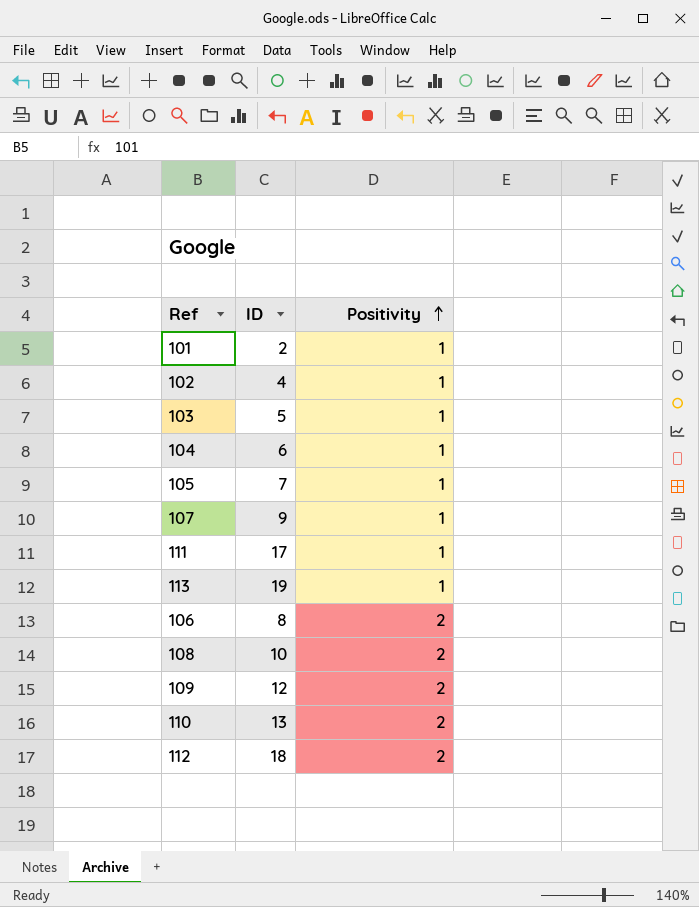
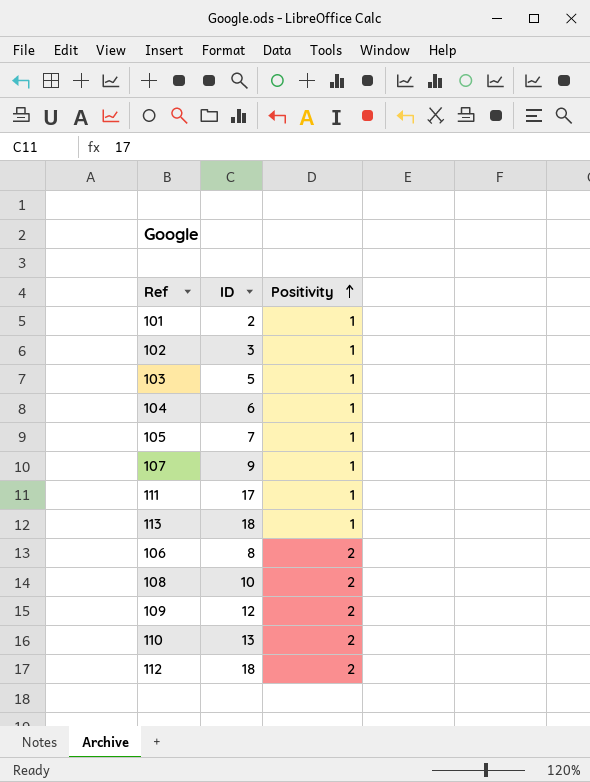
102 | ID: 4 -> 3
113 | ID: 19 -> 18

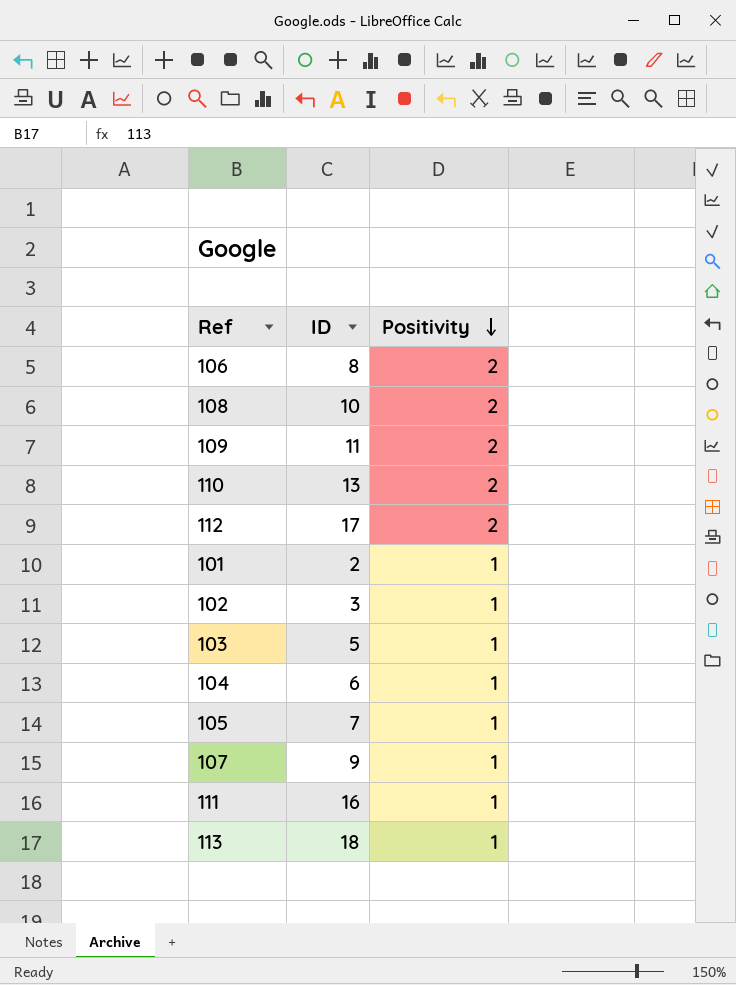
row order: Positivity ascending -> Positivity descending
109 | ID: 12 -> 11
112 | ID: 18 -> 17
111 | ID: 17 -> 16

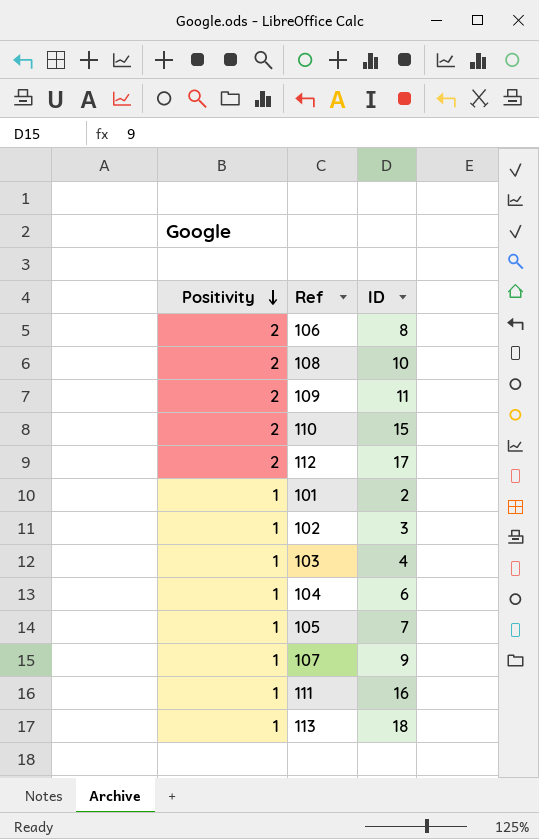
column Positivity | position: 3 -> 1
110 | ID: 13 -> 15
103 | ID: 5 -> 4

